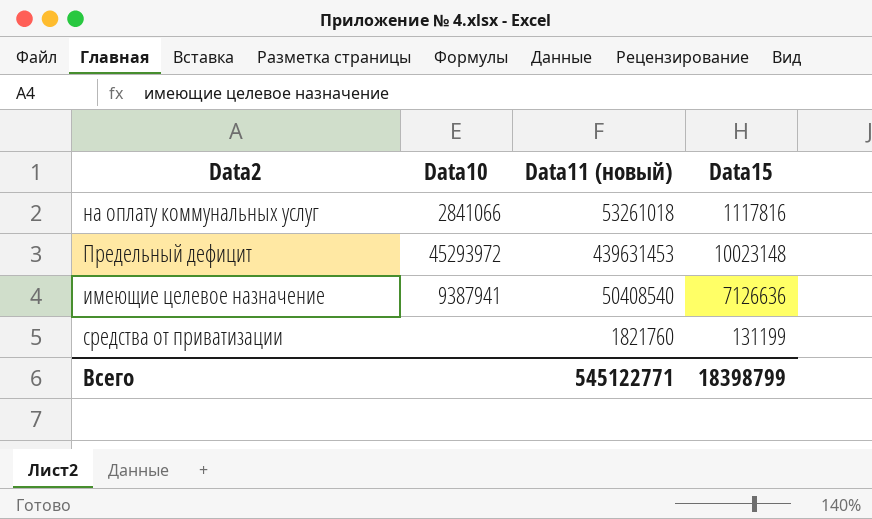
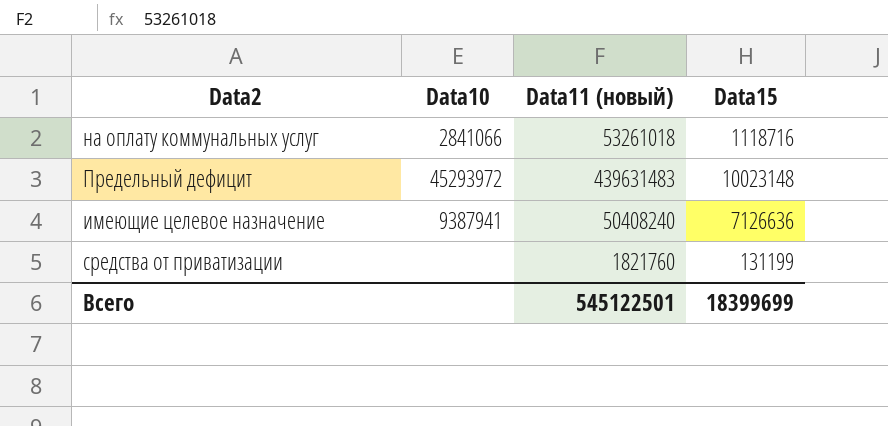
на оплату коммунальных услуг | Data15: 1117816 -> 1118716
Предельный дефицит | Data11 (новый): 439631453 -> 439631483
имеющие целевое назначение | Data11 (новый): 50408540 -> 50408240
Всего | Data11 (новый): 545122771 -> 545122501
Всего | Data15: 18398799 -> 18399699

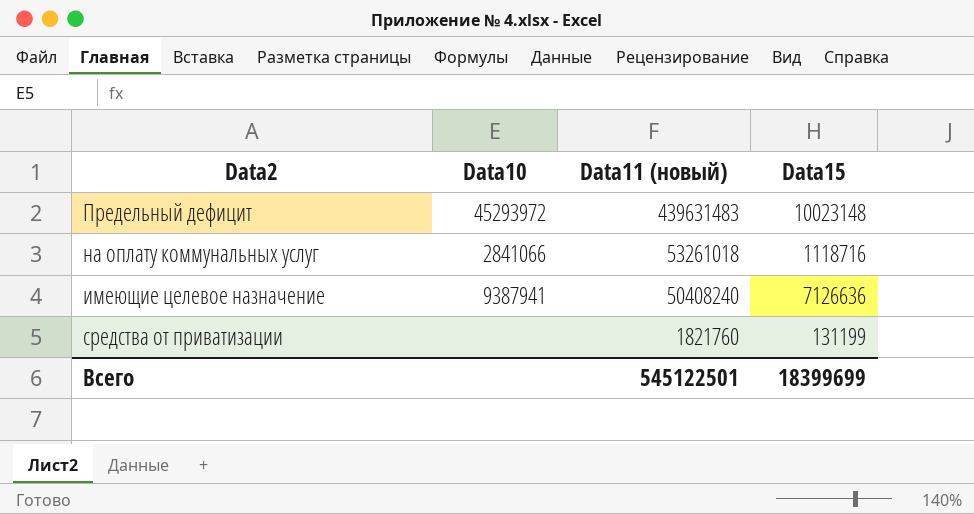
row order: none -> Data11 (новый) descending

